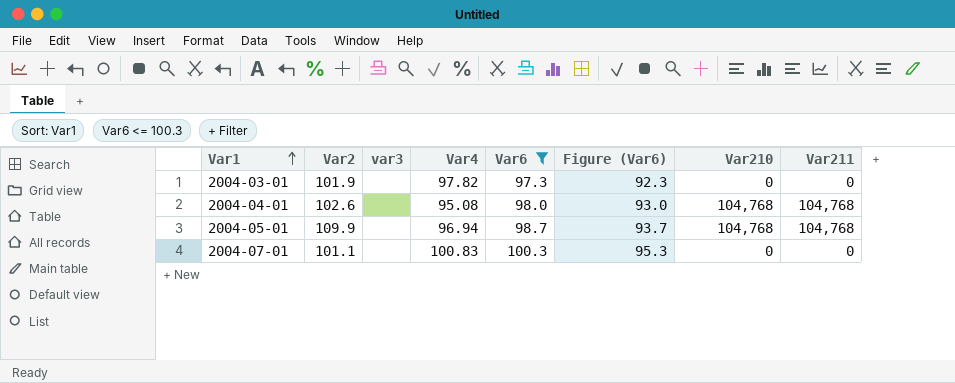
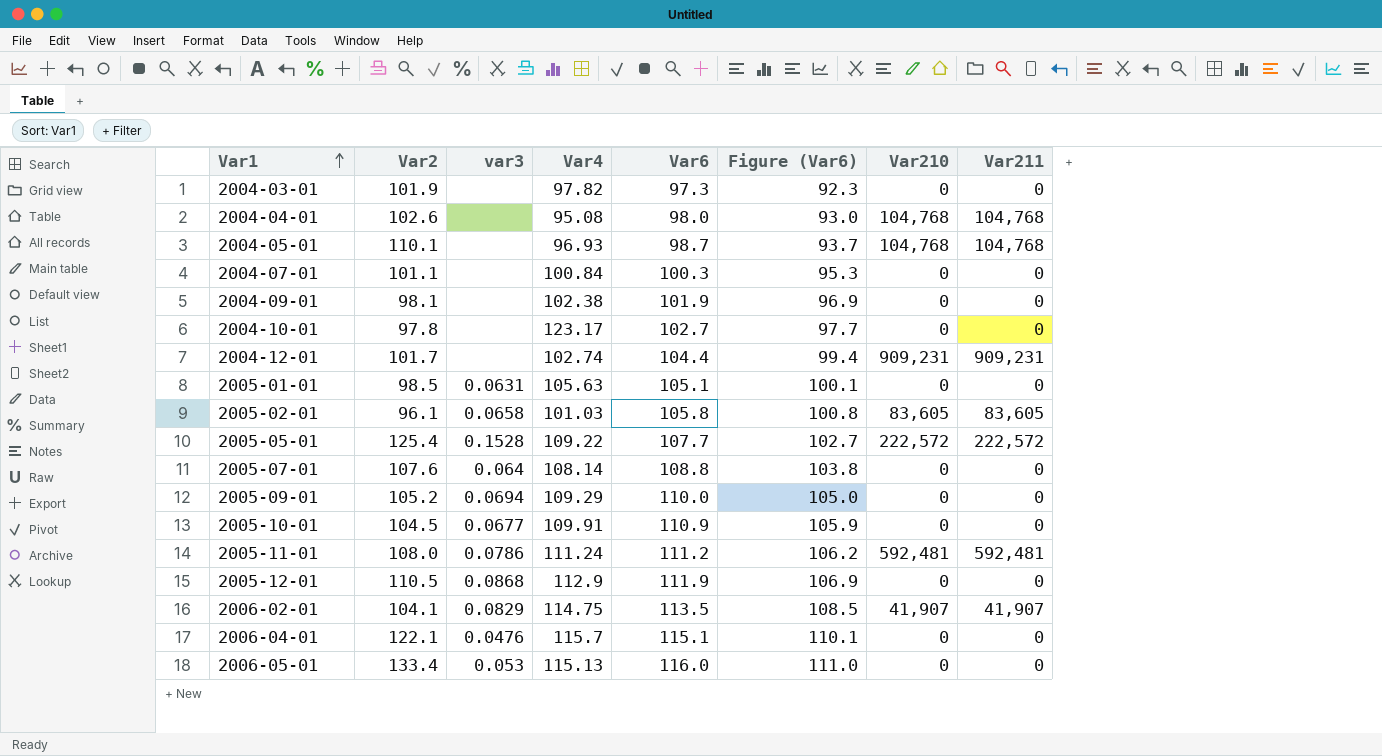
filter: Var6 <= 100.3 -> none
2004-05-01 | Var2: 109.9 -> 110.1
2004-05-01 | Var4: 96.94 -> 96.93
2004-07-01 | Var4: 100.83 -> 100.84

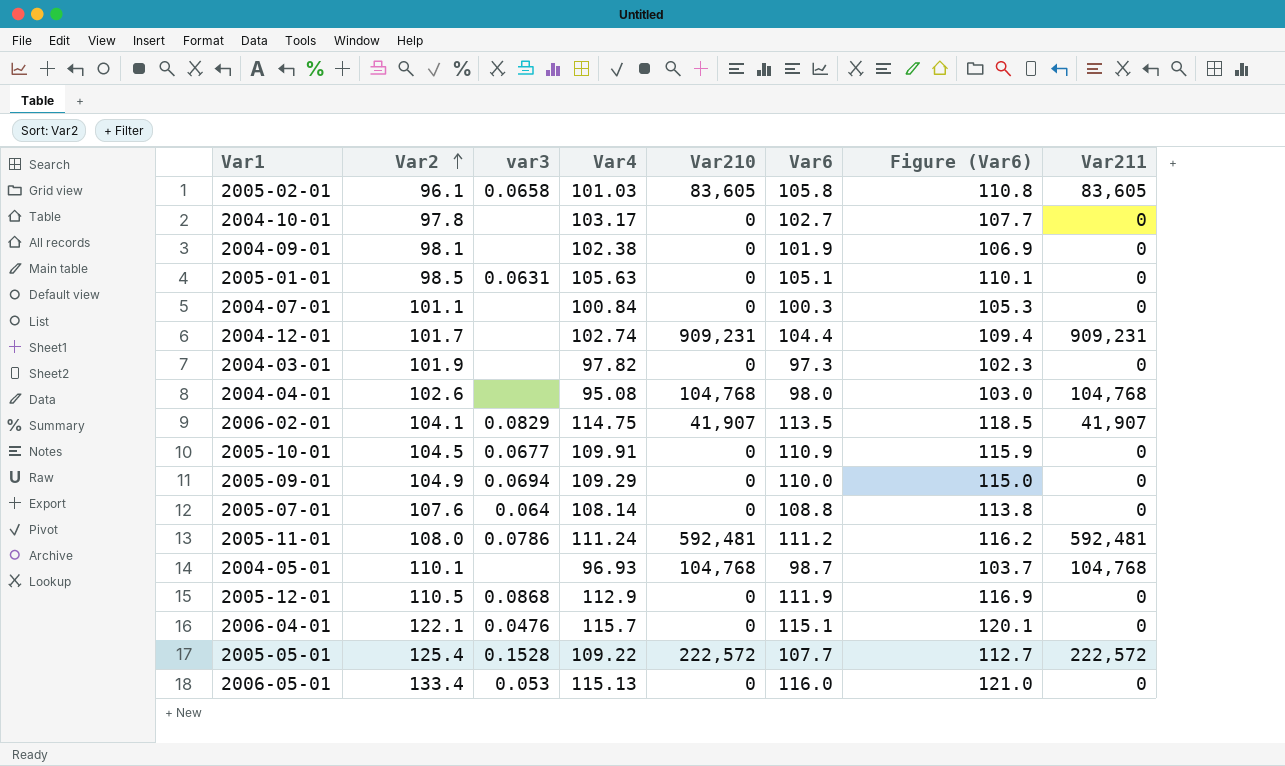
row order: Var1 ascending -> Var2 ascending
column Var210 | position: 7 -> 5
column Figure (Var6) | formula: [Var6] - 5 -> [Var6] + 5
2004-10-01 | Var4: 123.17 -> 103.17
2005-09-01 | Var2: 105.2 -> 104.9

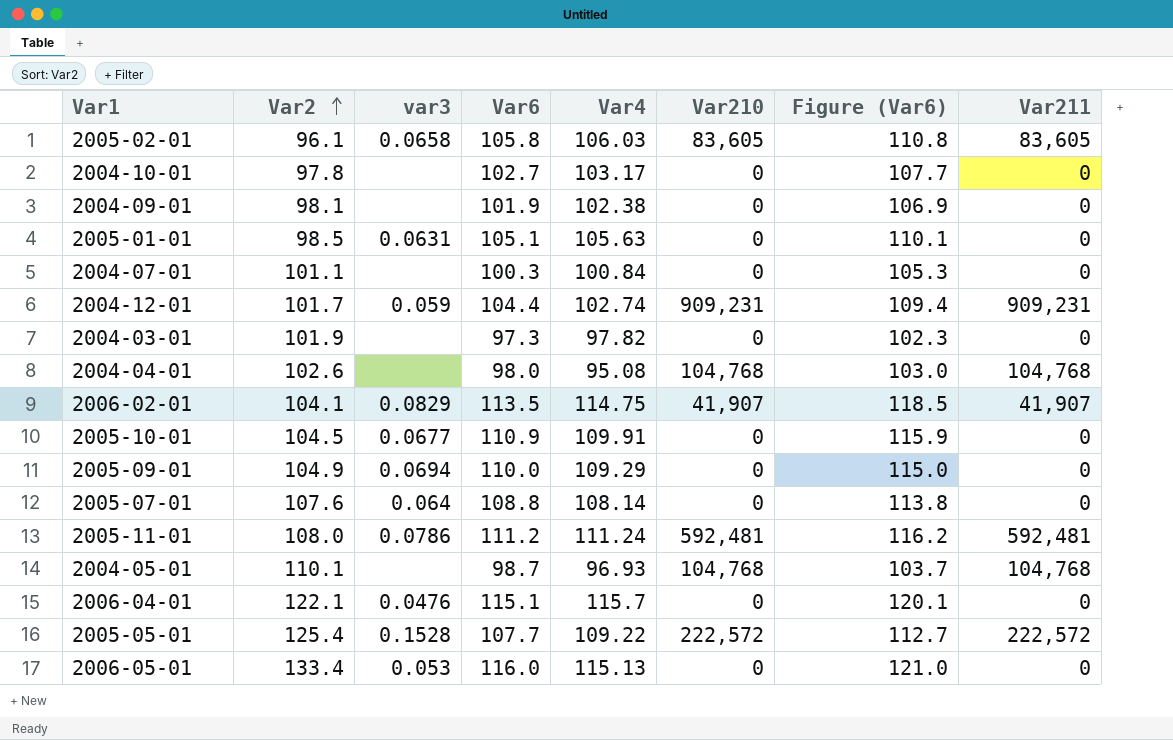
column Var6 | position: 6 -> 4
row 2005-12-01: 110.5 | 0.0868 | 112.9 | 0 | 111.9 | 116.9 | 0 -> none
2005-02-01 | Var4: 101.03 -> 106.03
2004-12-01 | var3: none -> 0.059

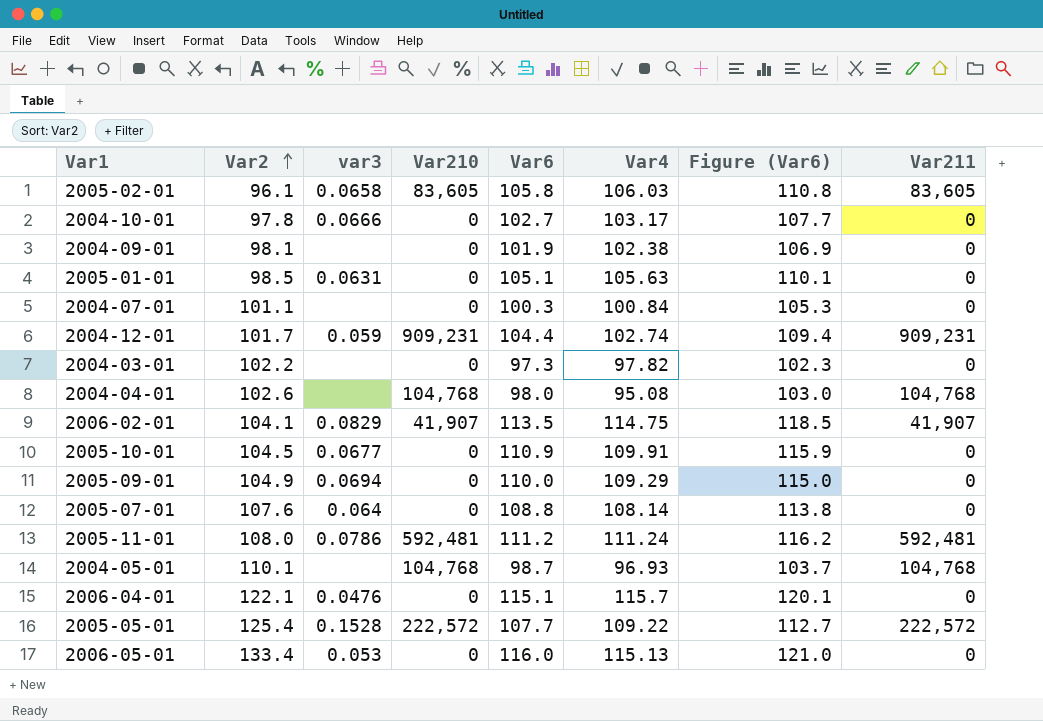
column Var210 | position: 6 -> 4
2004-10-01 | var3: none -> 0.0666
2004-03-01 | Var2: 101.9 -> 102.2

